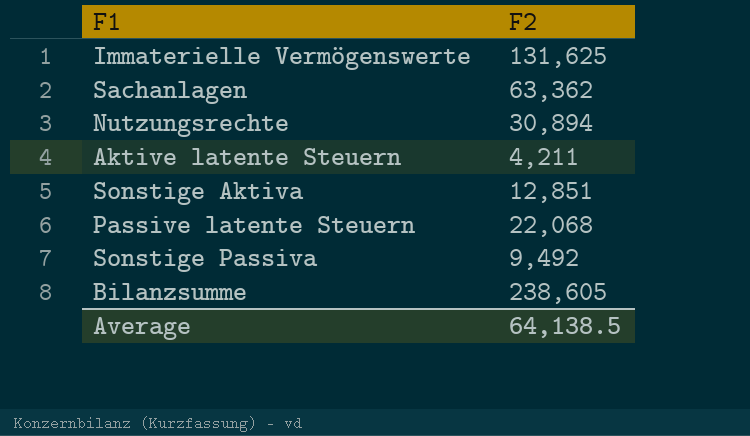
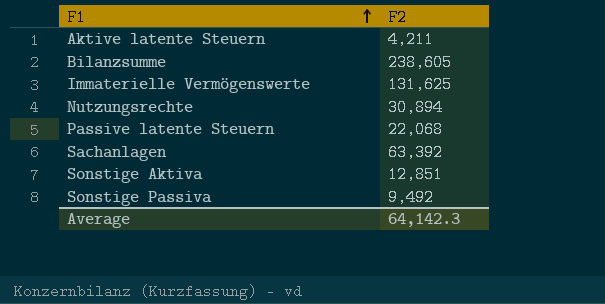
row order: none -> F1 ascending
Sachanlagen | F2: 63,362 -> 63,392
Average | F2: 64,138.5 -> 64,142.3

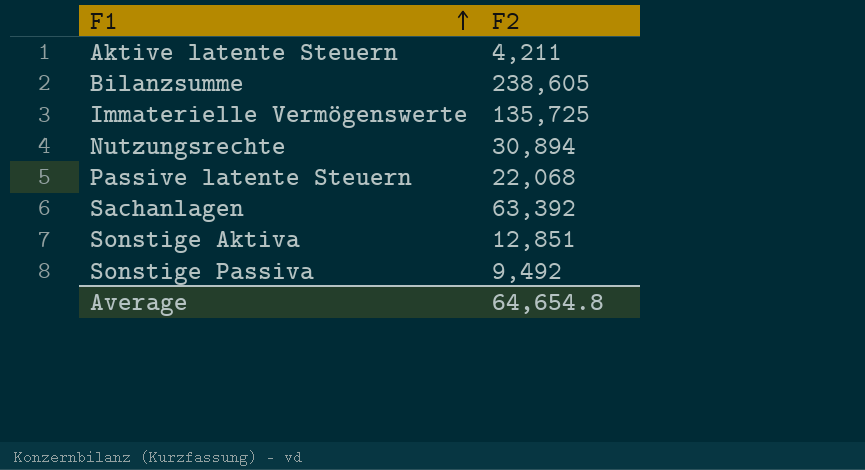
Immaterielle Vermögenswerte | F2: 131,625 -> 135,725
Average | F2: 64,142.3 -> 64,654.8

